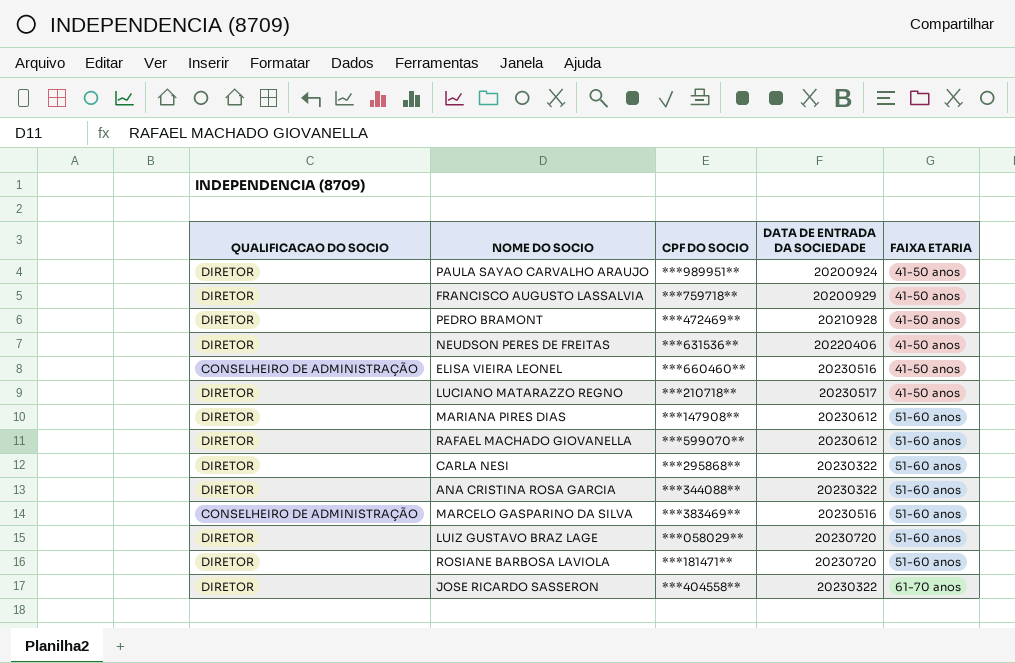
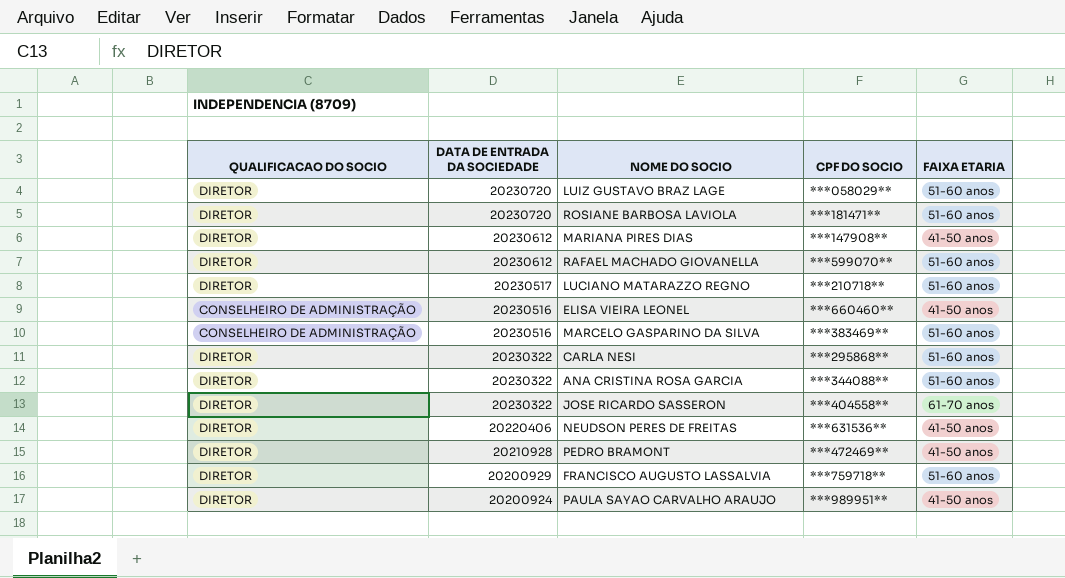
row order: FAIXA ETARIA ascending -> DATA DE ENTRADA DA SOCIEDADE descending
column DATA DE ENTRADA DA SOCIEDADE | position: 4 -> 2
MARIANA PIRES DIAS | FAIXA ETARIA: 51-60 anos -> 41-50 anos
LUCIANO MATARAZZO REGNO | FAIXA ETARIA: 41-50 anos -> 51-60 anos
FRANCISCO AUGUSTO LASSALVIA | FAIXA ETARIA: 41-50 anos -> 51-60 anos

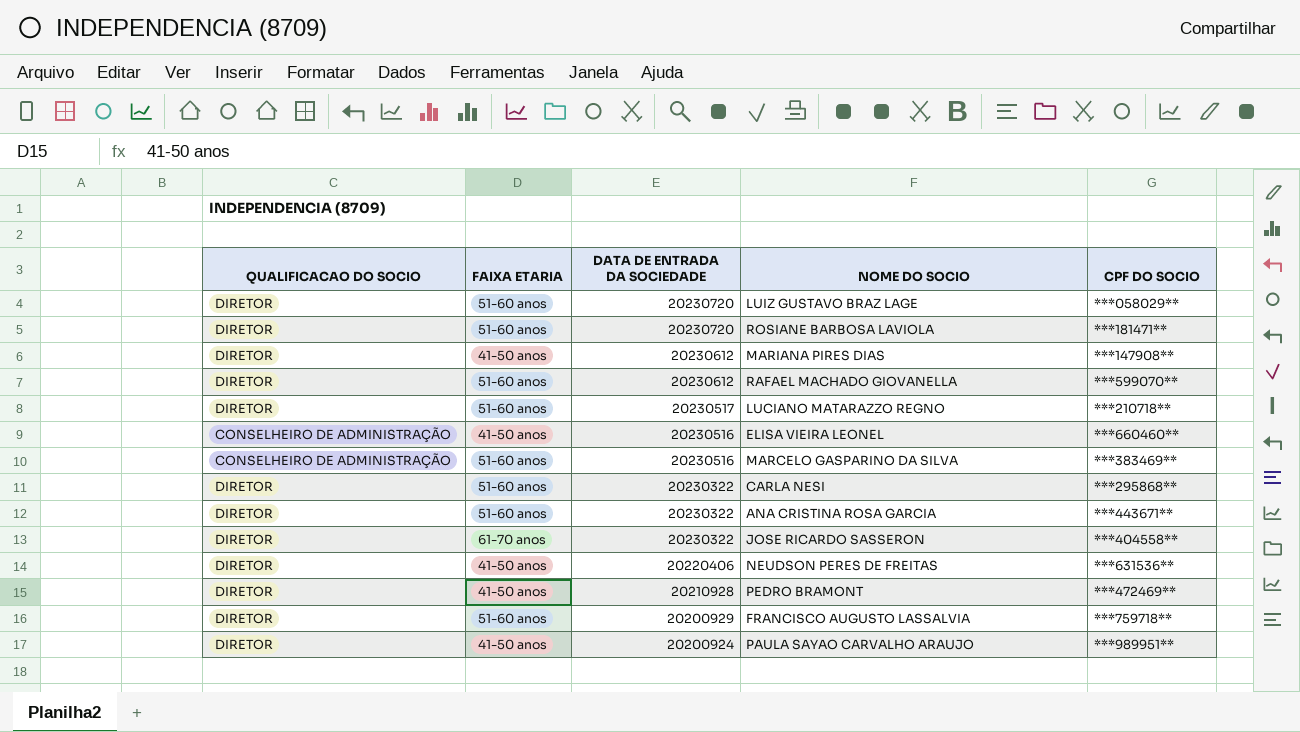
column FAIXA ETARIA | position: 5 -> 2
ANA CRISTINA ROSA GARCIA | CPF DO SOCIO: ***344088** -> ***443671**

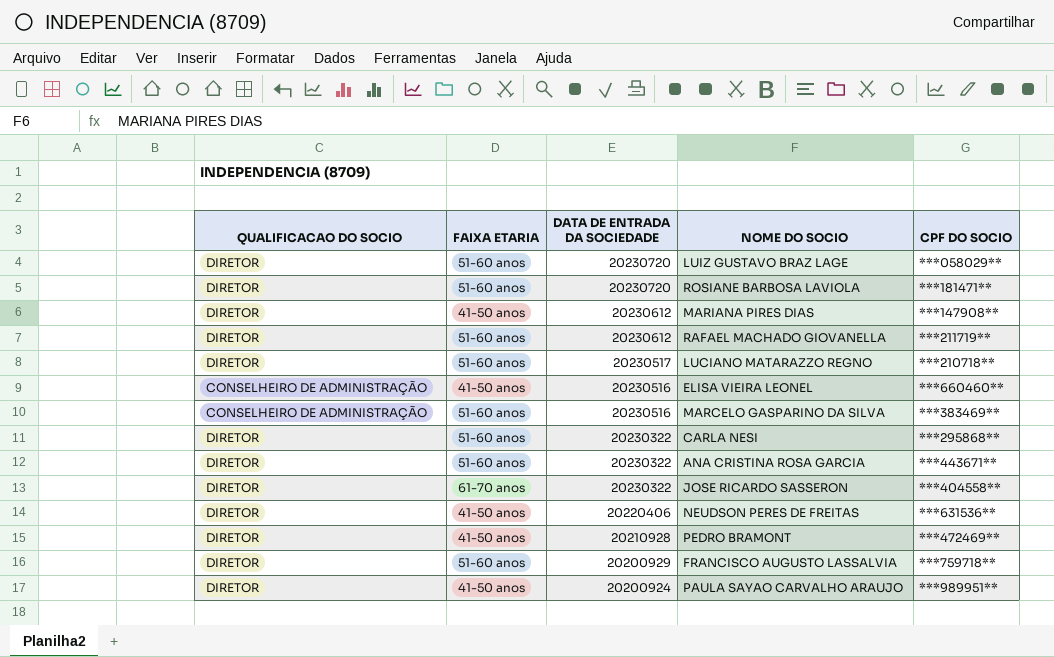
RAFAEL MACHADO GIOVANELLA | CPF DO SOCIO: ***599070** -> ***211719**

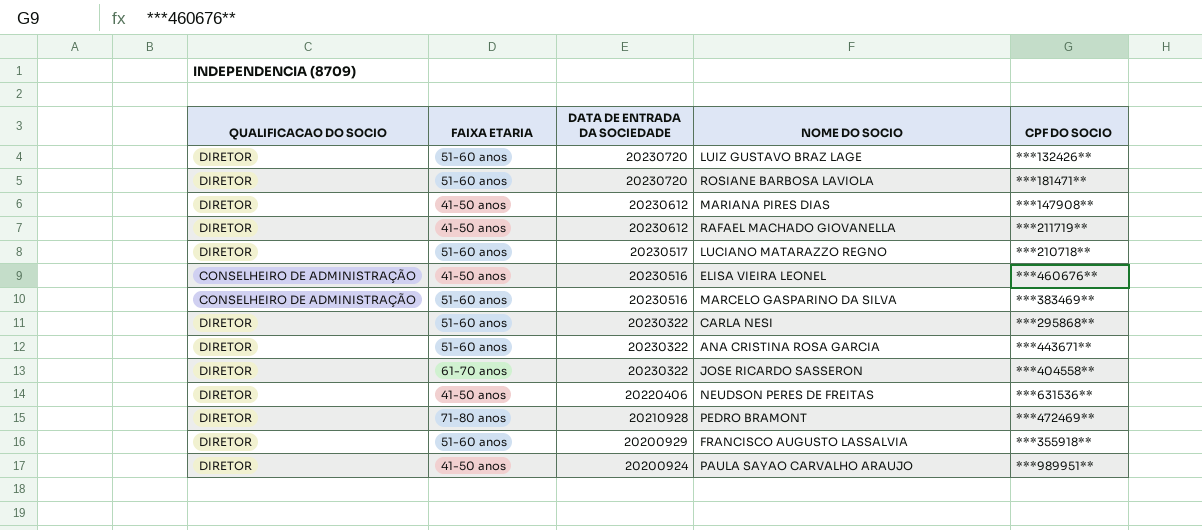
LUIZ GUSTAVO BRAZ LAGE | CPF DO SOCIO: ***058029** -> ***132426**
RAFAEL MACHADO GIOVANELLA | FAIXA ETARIA: 51-60 anos -> 41-50 anos
ELISA VIEIRA LEONEL | CPF DO SOCIO: ***660460** -> ***460676**
PEDRO BRAMONT | FAIXA ETARIA: 41-50 anos -> 71-80 anos
FRANCISCO AUGUSTO LASSALVIA | CPF DO SOCIO: ***759718** -> ***355918**

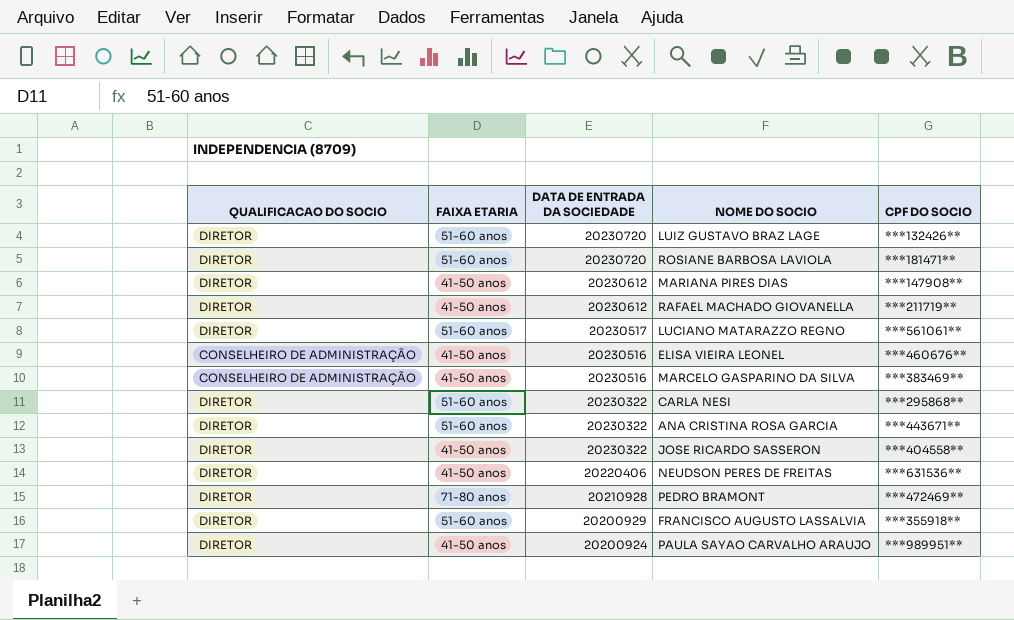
LUCIANO MATARAZZO REGNO | CPF DO SOCIO: ***210718** -> ***561061**
MARCELO GASPARINO DA SILVA | FAIXA ETARIA: 51-60 anos -> 41-50 anos
JOSE RICARDO SASSERON | FAIXA ETARIA: 61-70 anos -> 41-50 anos

